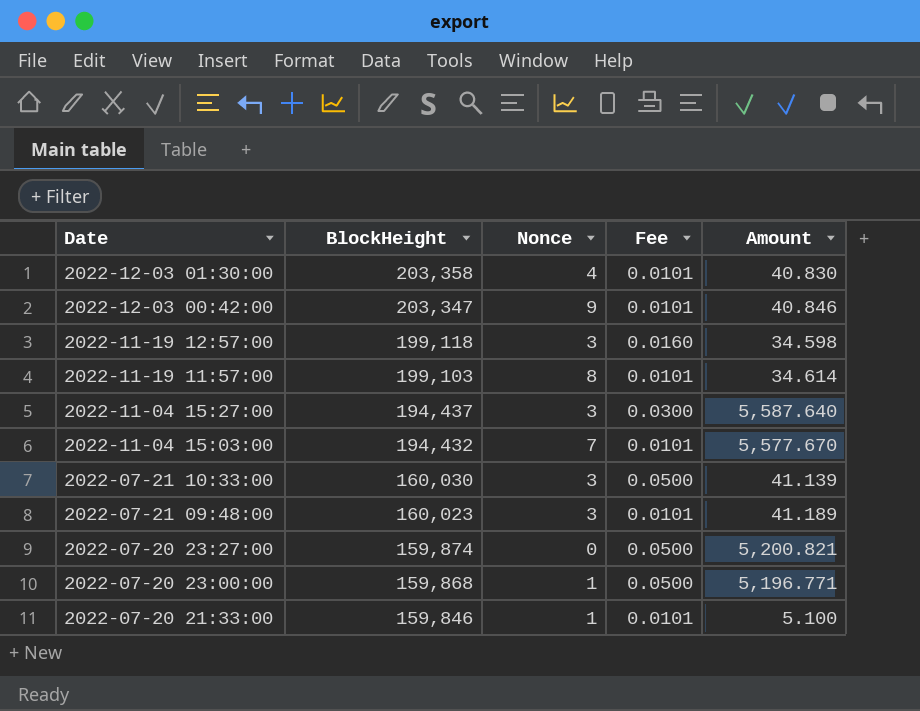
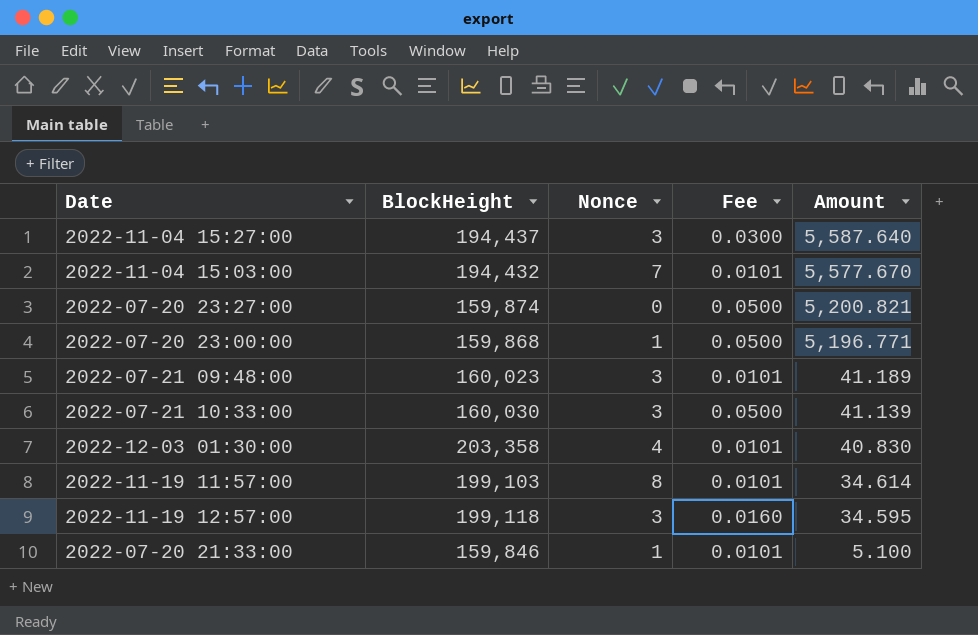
row order: Date descending -> Amount descending
row 2022-12-03 00:42:00: 203,347 | 9 | 0.0101 | 40.846 -> none
2022-11-19 12:57:00 | Amount: 34.598 -> 34.595

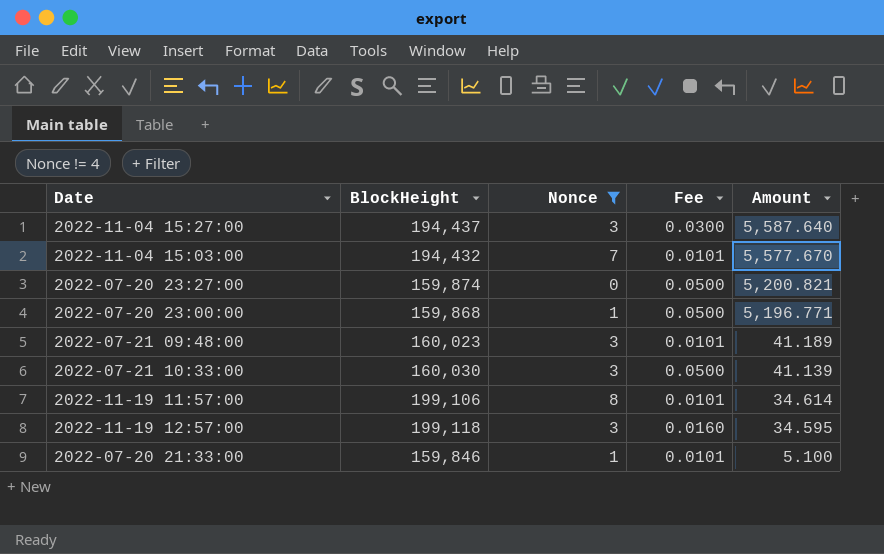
filter: none -> Nonce != 4
2022-11-19 11:57:00 | BlockHeight: 199,103 -> 199,106

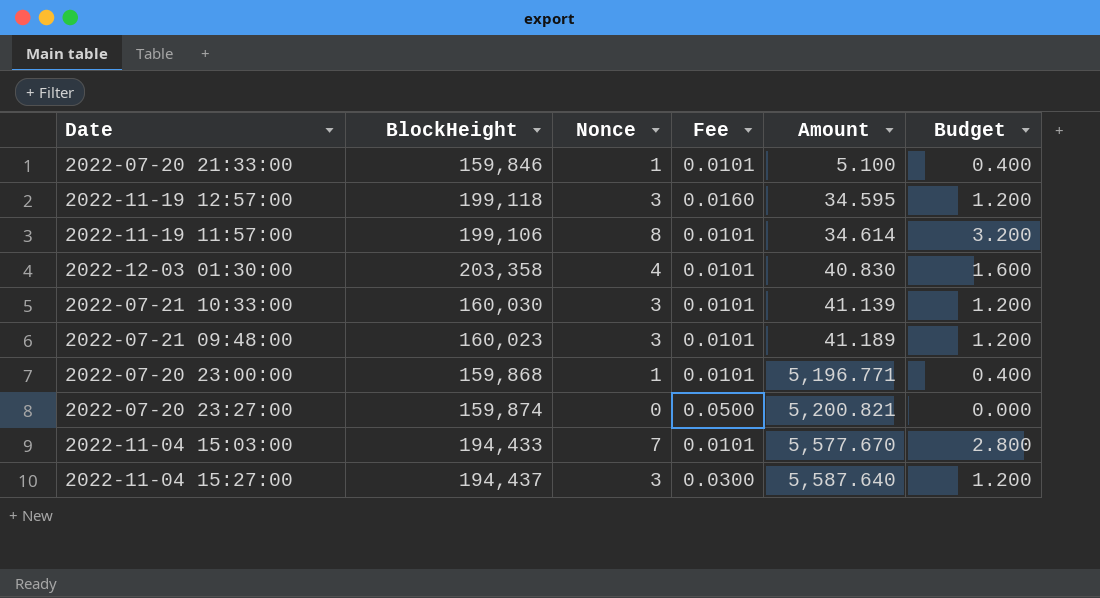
filter: Nonce != 4 -> none
row order: Amount descending -> Amount ascending
column Budget | formula: none -> [Nonce] * 0.4
2022-07-21 10:33:00 | Fee: 0.0500 -> 0.0101
2022-07-20 23:00:00 | Fee: 0.0500 -> 0.0101
2022-11-04 15:03:00 | BlockHeight: 194,432 -> 194,433

